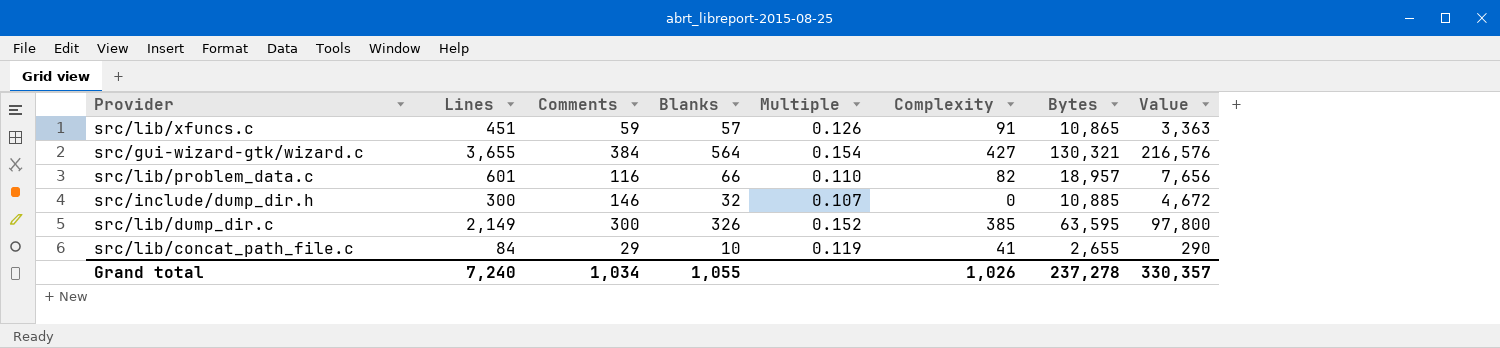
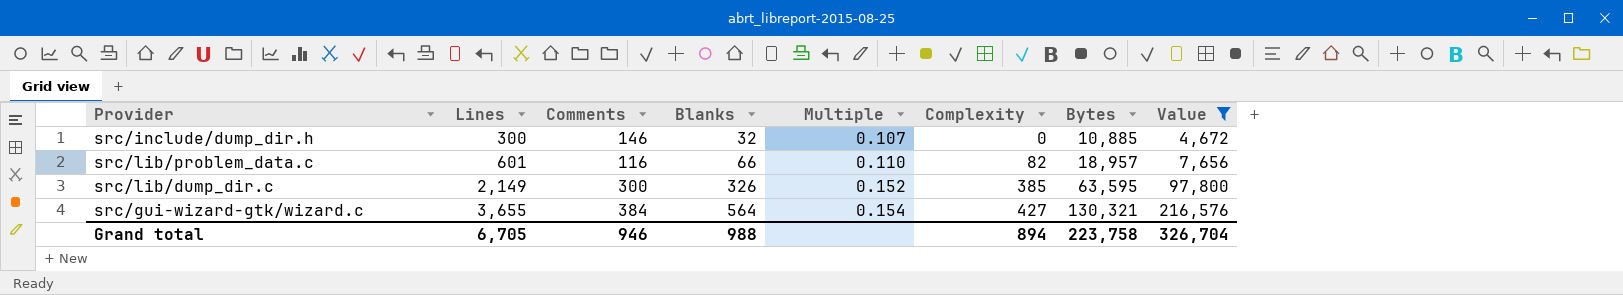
filter: none -> Value >= 4,672
row order: none -> Lines ascending
Grand total | Lines: 7,240 -> 6,705
Grand total | Comments: 1,034 -> 946
Grand total | Blanks: 1,055 -> 988
Grand total | Complexity: 1,026 -> 894
Grand total | Bytes: 237,278 -> 223,758
Grand total | Value: 330,357 -> 326,704

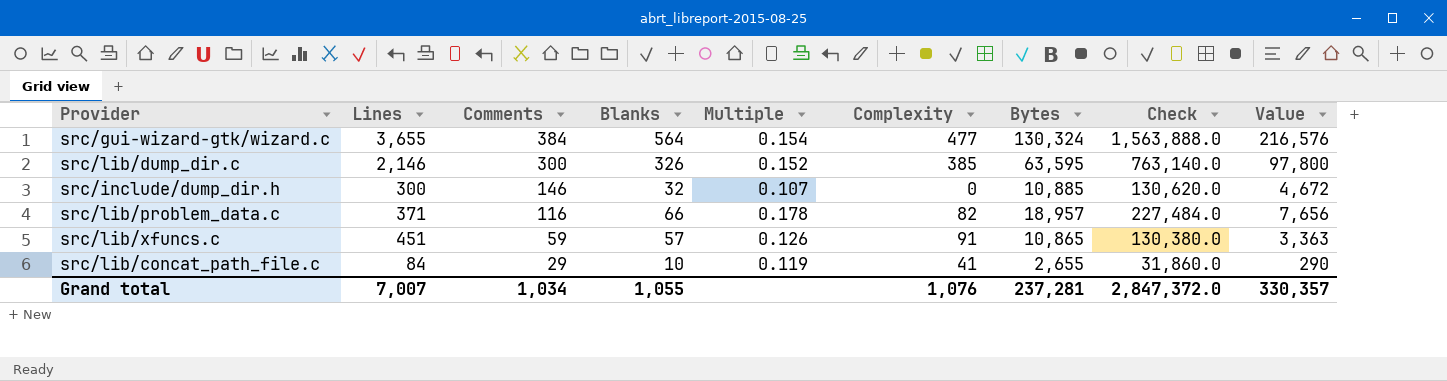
filter: Value >= 4,672 -> none
row order: Lines ascending -> Comments descending
column Check | formula: none -> [Bytes] * 12
src/gui-wizard-gtk/wizard.c | Complexity: 427 -> 477
src/gui-wizard-gtk/wizard.c | Bytes: 130,321 -> 130,324
src/lib/dump_dir.c | Lines: 2,149 -> 2,146
src/lib/problem_data.c | Lines: 601 -> 371
src/lib/problem_data.c | Multiple: 0.110 -> 0.178
Grand total | Lines: 6,705 -> 7,007
Grand total | Comments: 946 -> 1,034
Grand total | Blanks: 988 -> 1,055
Grand total | Complexity: 894 -> 1,076
Grand total | Bytes: 223,758 -> 237,281
Grand total | Value: 326,704 -> 330,357

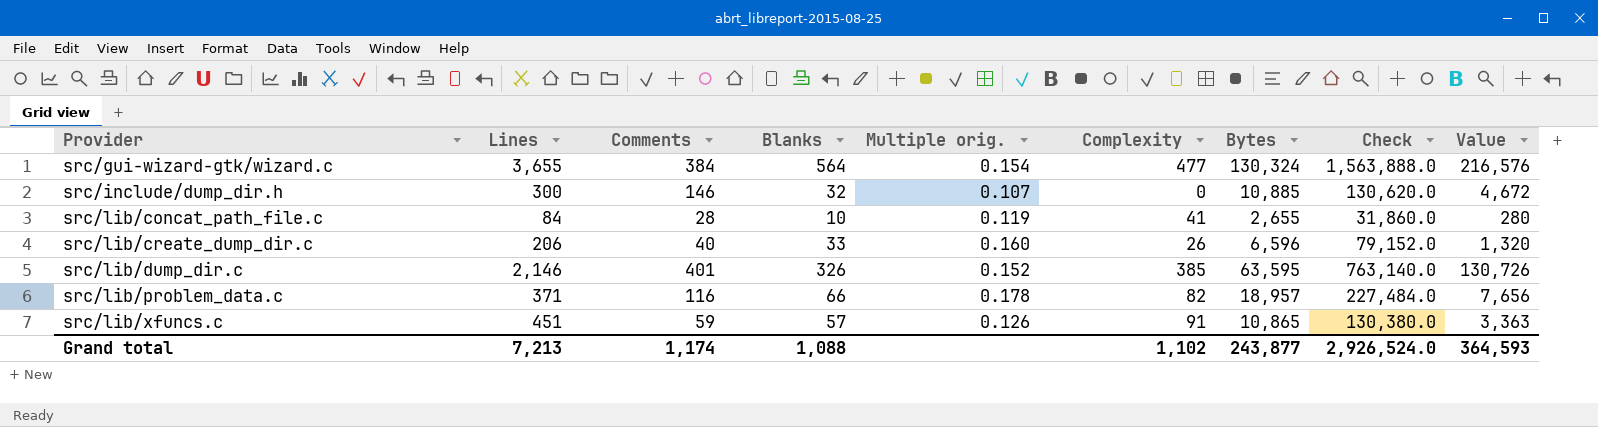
row order: Comments descending -> Provider ascending
column name: Multiple -> Multiple orig.
src/lib/concat_path_file.c | Comments: 29 -> 28
src/lib/concat_path_file.c | Value: 290 -> 280
row src/lib/create_dump_dir.c: none -> 206 | 40 | 33 | 0.160 | 26 | 6,596 | 79,152.0 | 1,320
src/lib/dump_dir.c | Comments: 300 -> 401
src/lib/dump_dir.c | Value: 97,800 -> 130,726
Grand total | Lines: 7,007 -> 7,213
Grand total | Comments: 1,034 -> 1,174
Grand total | Blanks: 1,055 -> 1,088
Grand total | Complexity: 1,076 -> 1,102
Grand total | Bytes: 237,281 -> 243,877
Grand total | Check: 2,847,372.0 -> 2,926,524.0
Grand total | Value: 330,357 -> 364,593

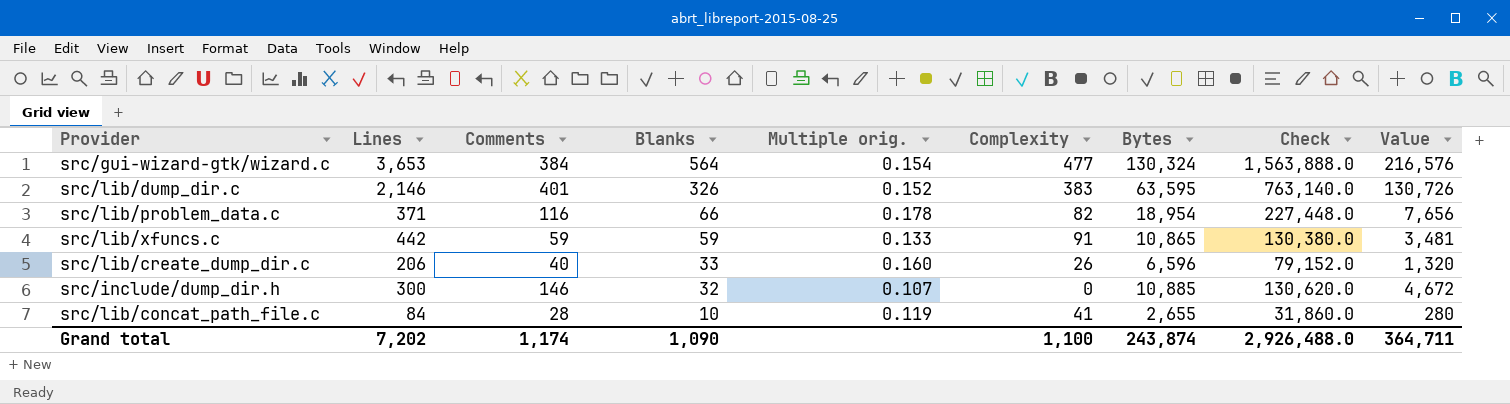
row order: Provider ascending -> Blanks descending
src/gui-wizard-gtk/wizard.c | Lines: 3,655 -> 3,653
src/lib/dump_dir.c | Complexity: 385 -> 383
src/lib/problem_data.c | Bytes: 18,957 -> 18,954
src/lib/problem_data.c | Check: 227,484.0 -> 227,448.0
src/lib/xfuncs.c | Lines: 451 -> 442
src/lib/xfuncs.c | Blanks: 57 -> 59
src/lib/xfuncs.c | Multiple orig.: 0.126 -> 0.133
src/lib/xfuncs.c | Value: 3,363 -> 3,481
Grand total | Lines: 7,213 -> 7,202
Grand total | Blanks: 1,088 -> 1,090
Grand total | Complexity: 1,102 -> 1,100
Grand total | Bytes: 243,877 -> 243,874
Grand total | Check: 2,926,524.0 -> 2,926,488.0
Grand total | Value: 364,593 -> 364,711

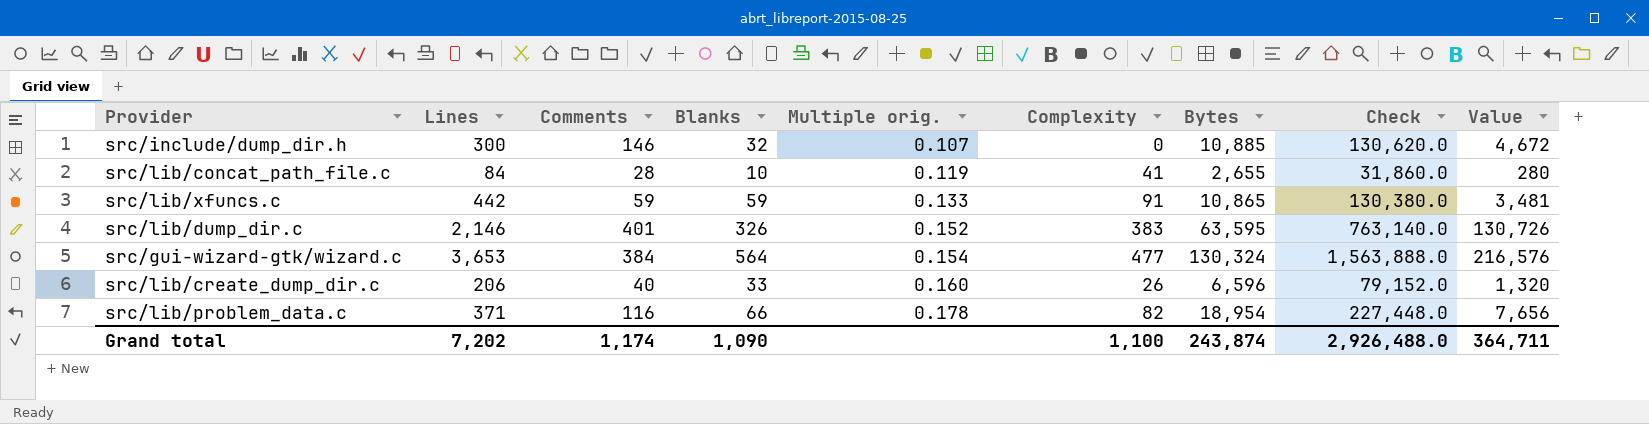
row order: Blanks descending -> Multiple orig. ascending

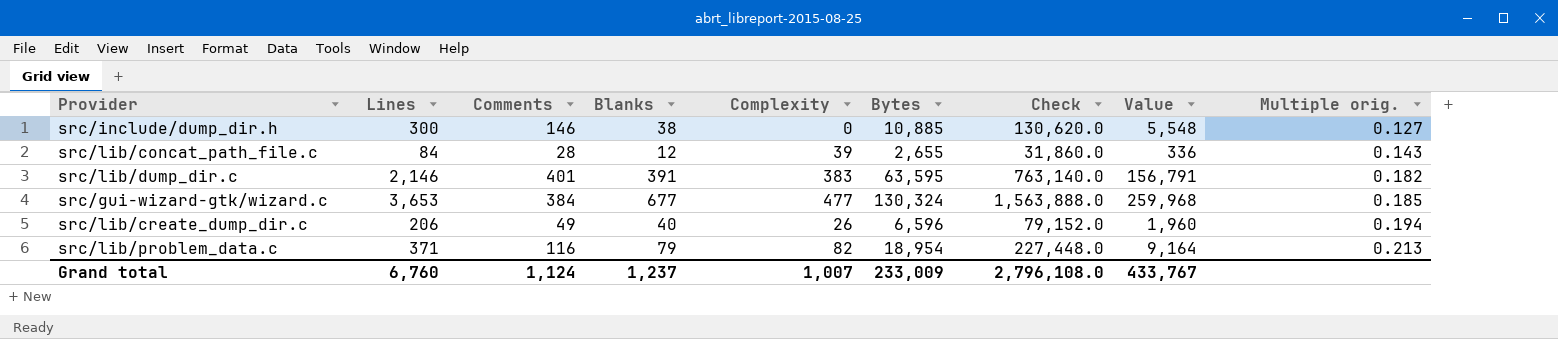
column Multiple orig. | position: 5 -> 9
row src/lib/xfuncs.c: 442 | 59 | 59 | 0.133 | 91 | 10,865 | 130,380.0 | 3,481 -> none
src/include/dump_dir.h | Blanks: 32 -> 38
src/include/dump_dir.h | Value: 4,672 -> 5,548
src/include/dump_dir.h | Multiple orig.: 0.107 -> 0.127
src/lib/concat_path_file.c | Blanks: 10 -> 12
src/lib/concat_path_file.c | Complexity: 41 -> 39
src/lib/concat_path_file.c | Value: 280 -> 336
src/lib/concat_path_file.c | Multiple orig.: 0.119 -> 0.143
src/lib/dump_dir.c | Blanks: 326 -> 391
src/lib/dump_dir.c | Value: 130,726 -> 156,791
src/lib/dump_dir.c | Multiple orig.: 0.152 -> 0.182
src/gui-wizard-gtk/wizard.c | Blanks: 564 -> 677
src/gui-wizard-gtk/wizard.c | Value: 216,576 -> 259,968
src/gui-wizard-gtk/wizard.c | Multiple orig.: 0.154 -> 0.185
src/lib/create_dump_dir.c | Comments: 40 -> 49
src/lib/create_dump_dir.c | Blanks: 33 -> 40
src/lib/create_dump_dir.c | Value: 1,320 -> 1,960
src/lib/create_dump_dir.c | Multiple orig.: 0.160 -> 0.194
src/lib/problem_data.c | Blanks: 66 -> 79
src/lib/problem_data.c | Value: 7,656 -> 9,164
src/lib/problem_data.c | Multiple orig.: 0.178 -> 0.213
Grand total | Lines: 7,202 -> 6,760
Grand total | Comments: 1,174 -> 1,124
Grand total | Blanks: 1,090 -> 1,237
Grand total | Complexity: 1,100 -> 1,007
Grand total | Bytes: 243,874 -> 233,009
Grand total | Check: 2,926,488.0 -> 2,796,108.0
Grand total | Value: 364,711 -> 433,767

